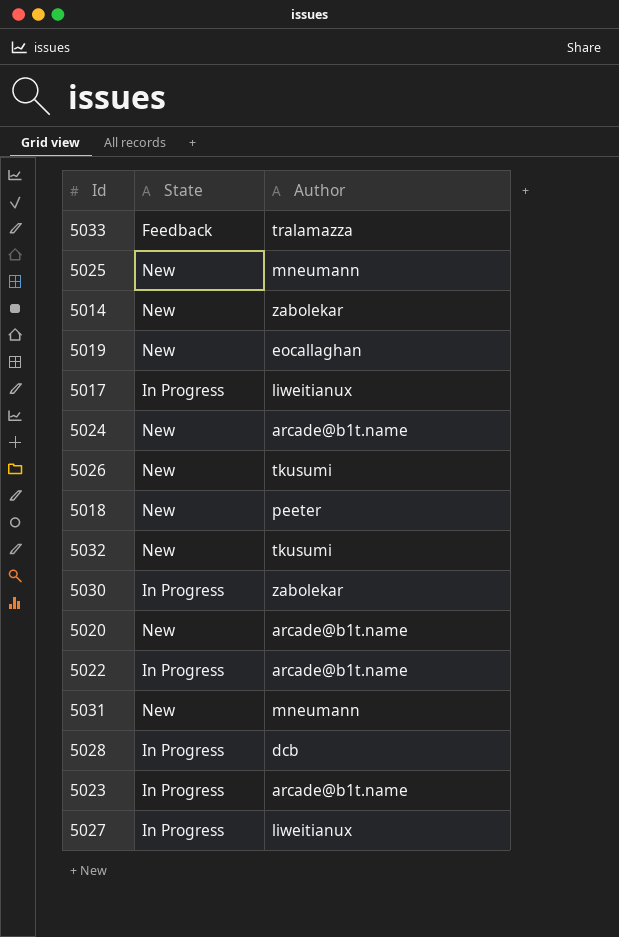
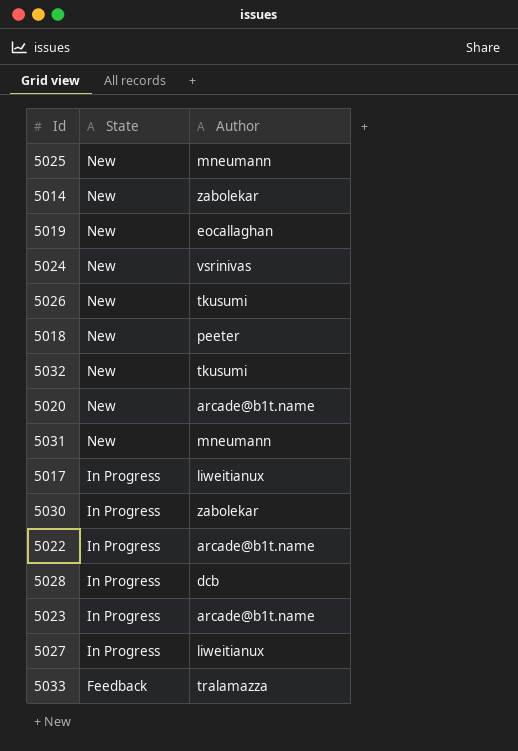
row order: none -> State descending
5024 | Author: arcade@b1t.name -> vsrinivas

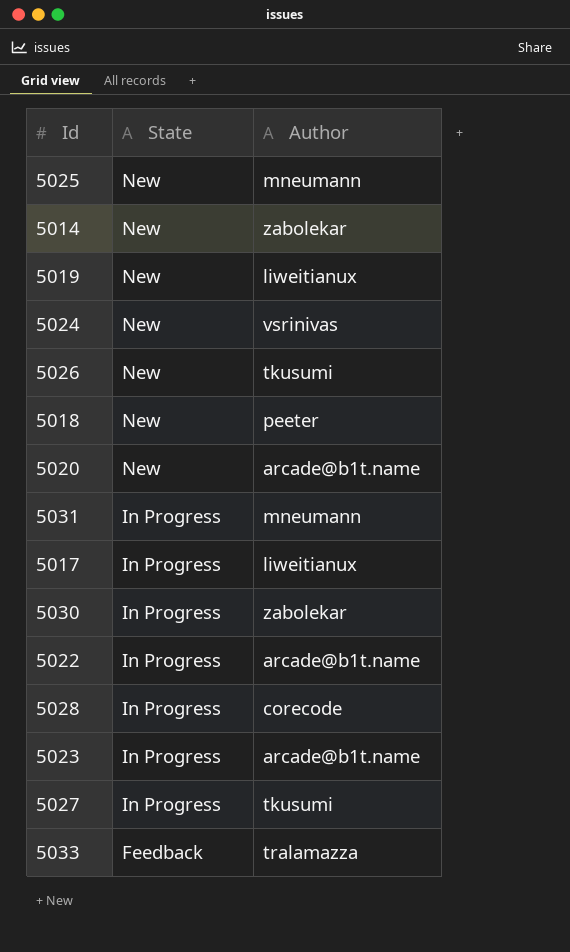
row 5032: New | tkusumi -> none
5019 | Author: eocallaghan -> liweitianux
5031 | State: New -> In Progress
5028 | Author: dcb -> corecode
5027 | Author: liweitianux -> tkusumi

